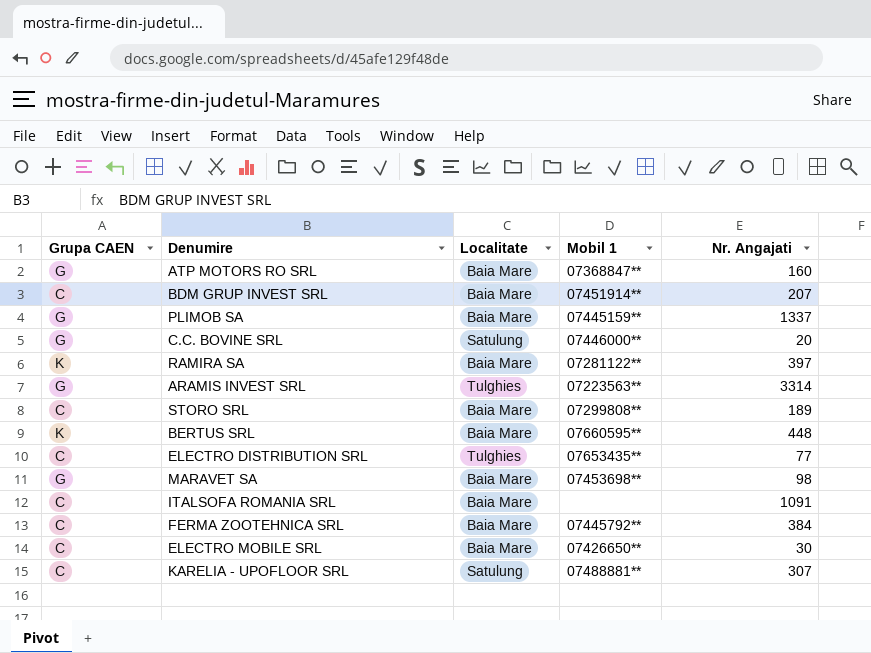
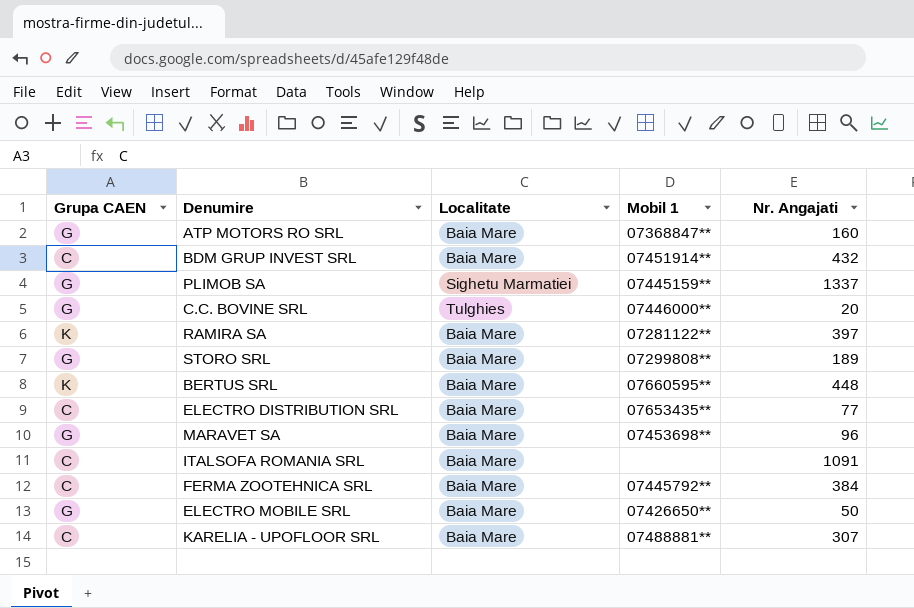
row ARAMIS INVEST SRL: G | Tulghies | 07223563** | 3314 -> none
BDM GRUP INVEST SRL | Nr. Angajati: 207 -> 432
PLIMOB SA | Localitate: Baia Mare -> Sighetu Marmatiei
C.C. BOVINE SRL | Localitate: Satulung -> Tulghies
STORO SRL | Grupa CAEN: C -> G
ELECTRO DISTRIBUTION SRL | Localitate: Tulghies -> Baia Mare
MARAVET SA | Nr. Angajati: 98 -> 96
ELECTRO MOBILE SRL | Grupa CAEN: C -> G
ELECTRO MOBILE SRL | Nr. Angajati: 30 -> 50
KARELIA - UPOFLOOR SRL | Localitate: Satulung -> Baia Mare

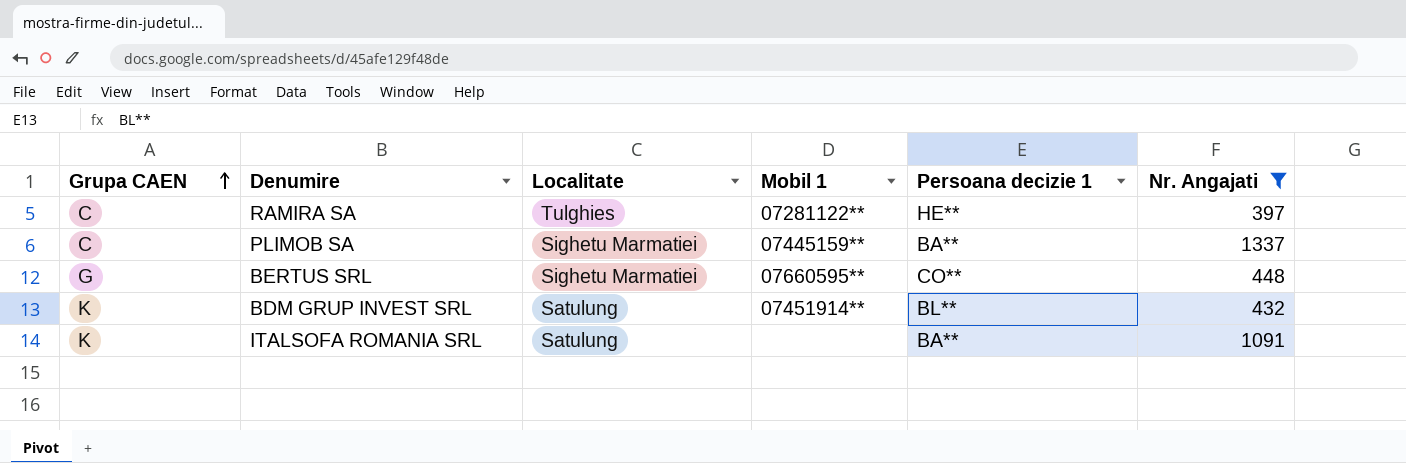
filter: none -> Nr. Angajati >= 397
row order: none -> Grupa CAEN ascending
column Persoana decizie 1 | position: none -> 5
RAMIRA SA | Grupa CAEN: K -> C
RAMIRA SA | Localitate: Baia Mare -> Tulghies
PLIMOB SA | Grupa CAEN: G -> C
BERTUS SRL | Grupa CAEN: K -> G
BERTUS SRL | Localitate: Baia Mare -> Sighetu Marmatiei
BDM GRUP INVEST SRL | Grupa CAEN: C -> K
BDM GRUP INVEST SRL | Localitate: Baia Mare -> Satulung
ITALSOFA ROMANIA SRL | Grupa CAEN: C -> K
ITALSOFA ROMANIA SRL | Localitate: Baia Mare -> Satulung

